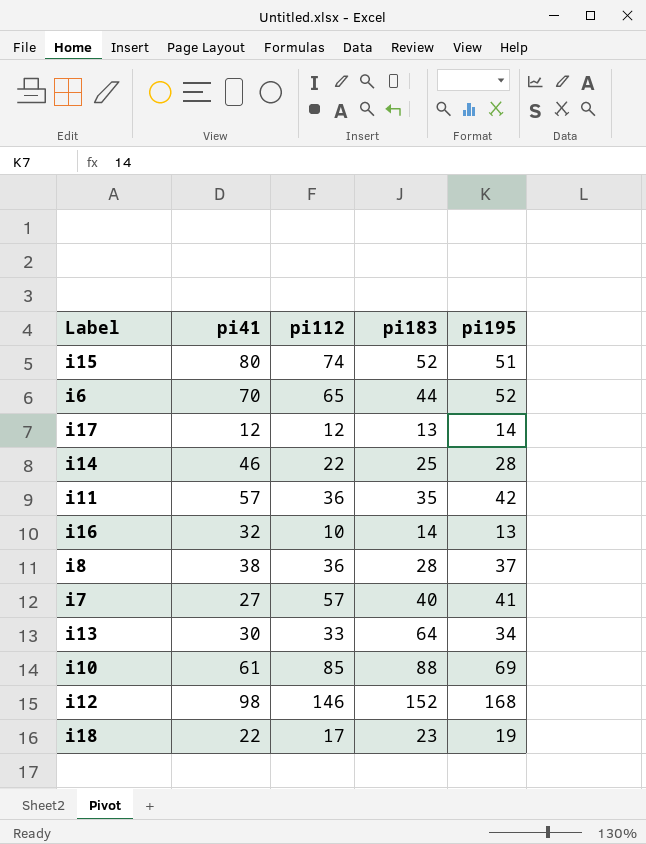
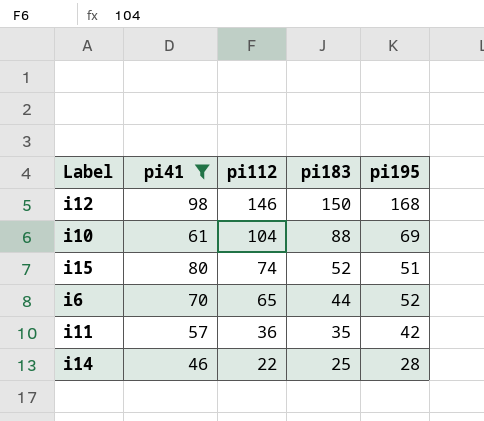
filter: none -> pi41 >= 46
row order: none -> pi112 descending
i12 | pi183: 152 -> 150
i10 | pi112: 85 -> 104

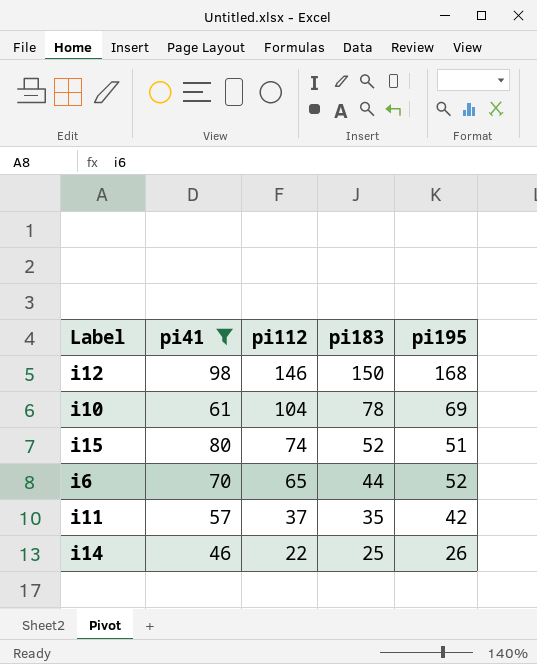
i10 | pi183: 88 -> 78
i11 | pi112: 36 -> 37
i14 | pi195: 28 -> 26

